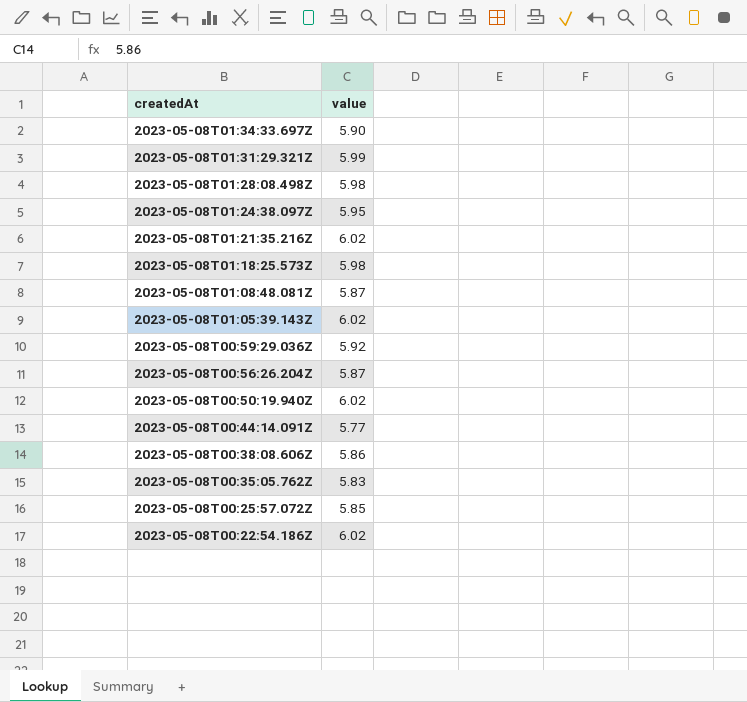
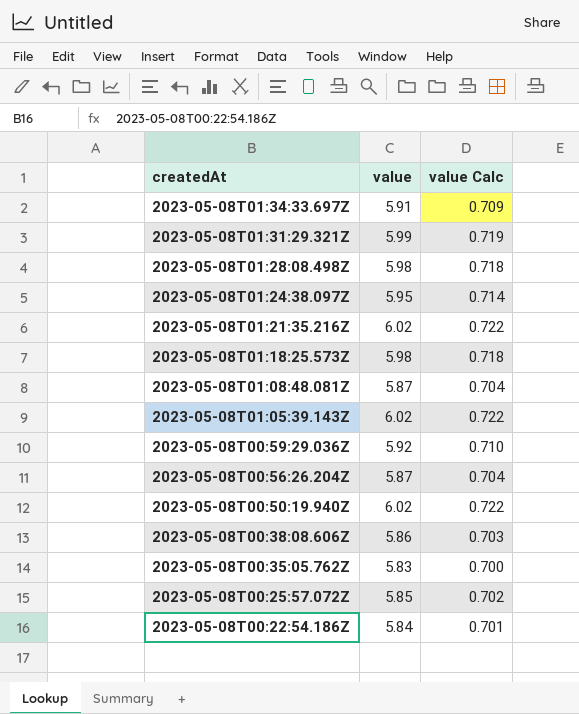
column value Calc | formula: none -> [value] * 0.12
row 2023-05-08T00:44:14.091Z: 5.77 -> none
2023-05-08T01:34:33.697Z | value: 5.90 -> 5.91
2023-05-08T00:22:54.186Z | value: 6.02 -> 5.84

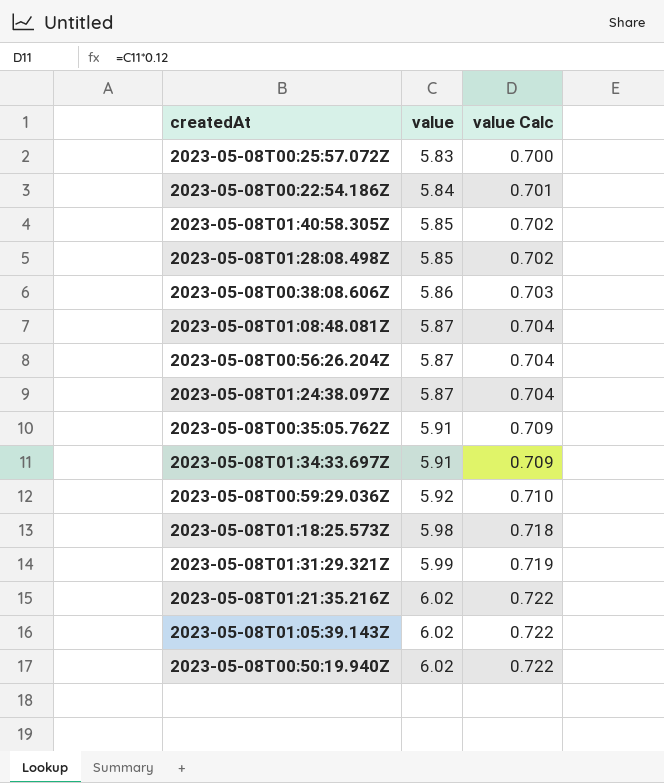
row order: createdAt descending -> value ascending
2023-05-08T00:25:57.072Z | value: 5.85 -> 5.83
2023-05-08T00:25:57.072Z | value Calc: 0.702 -> 0.700
row 2023-05-08T01:40:58.305Z: none -> 5.85 | 0.702
2023-05-08T01:28:08.498Z | value: 5.98 -> 5.85
2023-05-08T01:28:08.498Z | value Calc: 0.718 -> 0.702
2023-05-08T01:24:38.097Z | value: 5.95 -> 5.87
2023-05-08T01:24:38.097Z | value Calc: 0.714 -> 0.704
2023-05-08T00:35:05.762Z | value: 5.83 -> 5.91
2023-05-08T00:35:05.762Z | value Calc: 0.700 -> 0.709

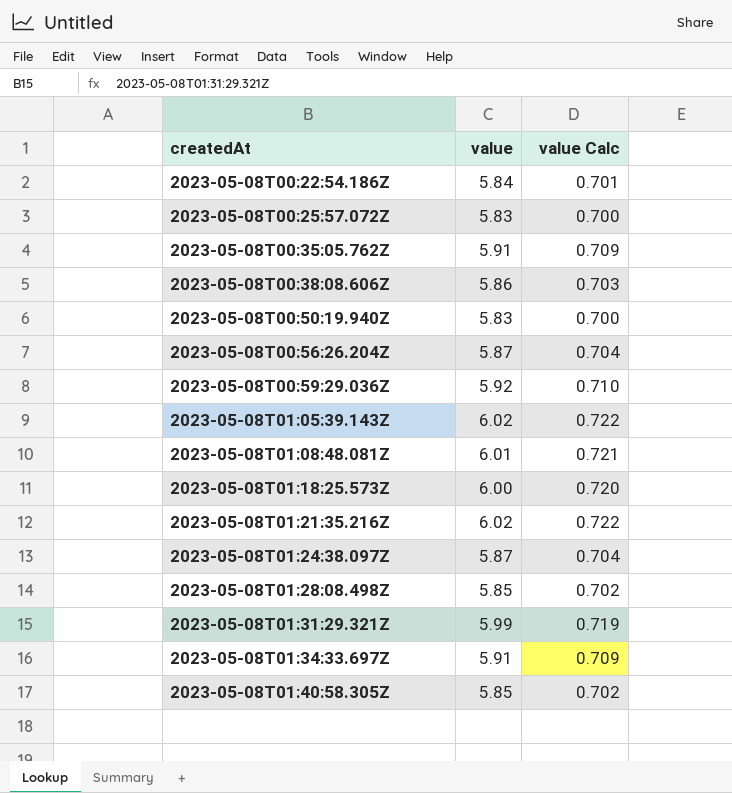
row order: value ascending -> createdAt ascending
2023-05-08T00:50:19.940Z | value: 6.02 -> 5.83
2023-05-08T00:50:19.940Z | value Calc: 0.722 -> 0.700
2023-05-08T01:08:48.081Z | value: 5.87 -> 6.01
2023-05-08T01:08:48.081Z | value Calc: 0.704 -> 0.721
2023-05-08T01:18:25.573Z | value: 5.98 -> 6.00
2023-05-08T01:18:25.573Z | value Calc: 0.718 -> 0.720

